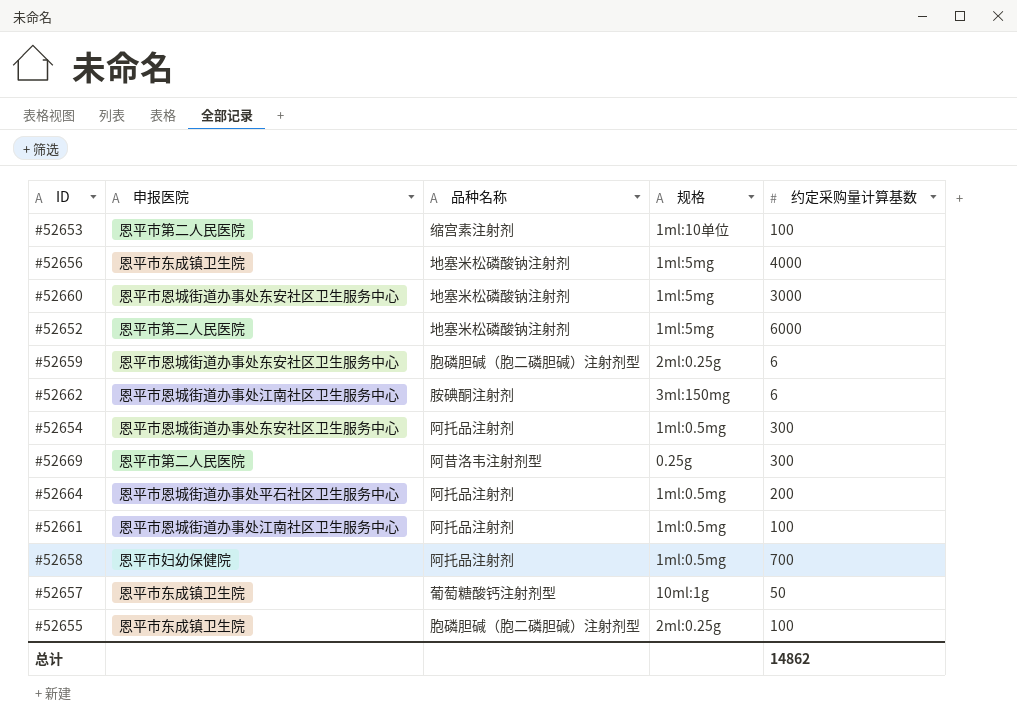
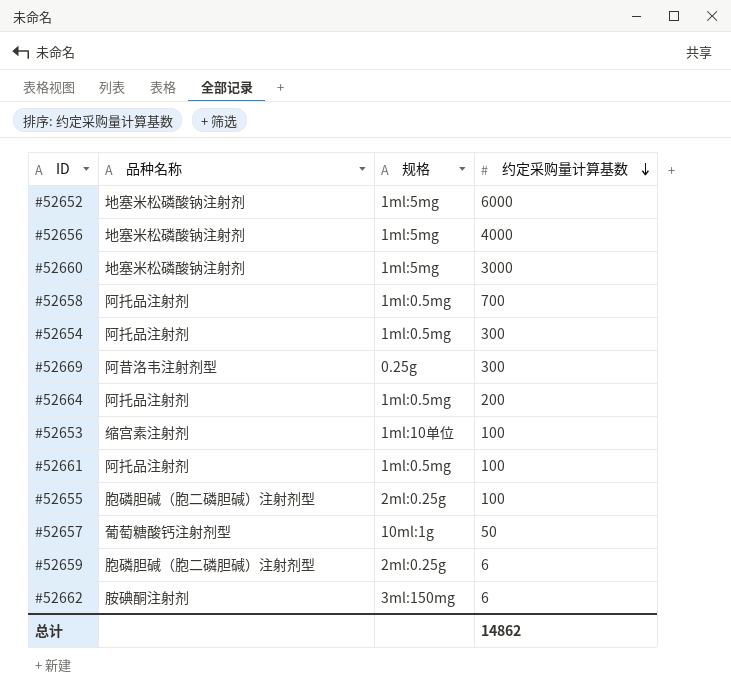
row order: none -> 约定采购量计算基数 descending
column 申报医院 | position: 2 -> none

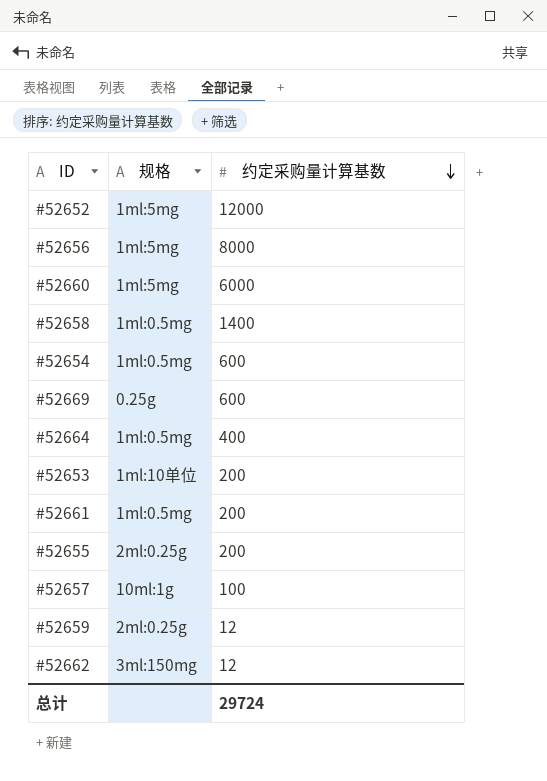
column 品种名称 | position: 2 -> none
#52652 | 约定采购量计算基数: 6000 -> 12000
#52656 | 约定采购量计算基数: 4000 -> 8000
#52660 | 约定采购量计算基数: 3000 -> 6000
#52658 | 约定采购量计算基数: 700 -> 1400
#52654 | 约定采购量计算基数: 300 -> 600
#52669 | 约定采购量计算基数: 300 -> 600
#52664 | 约定采购量计算基数: 200 -> 400
#52653 | 约定采购量计算基数: 100 -> 200
#52661 | 约定采购量计算基数: 100 -> 200
#52655 | 约定采购量计算基数: 100 -> 200
#52657 | 约定采购量计算基数: 50 -> 100
#52659 | 约定采购量计算基数: 6 -> 12
#52662 | 约定采购量计算基数: 6 -> 12
总计 | 约定采购量计算基数: 14862 -> 29724

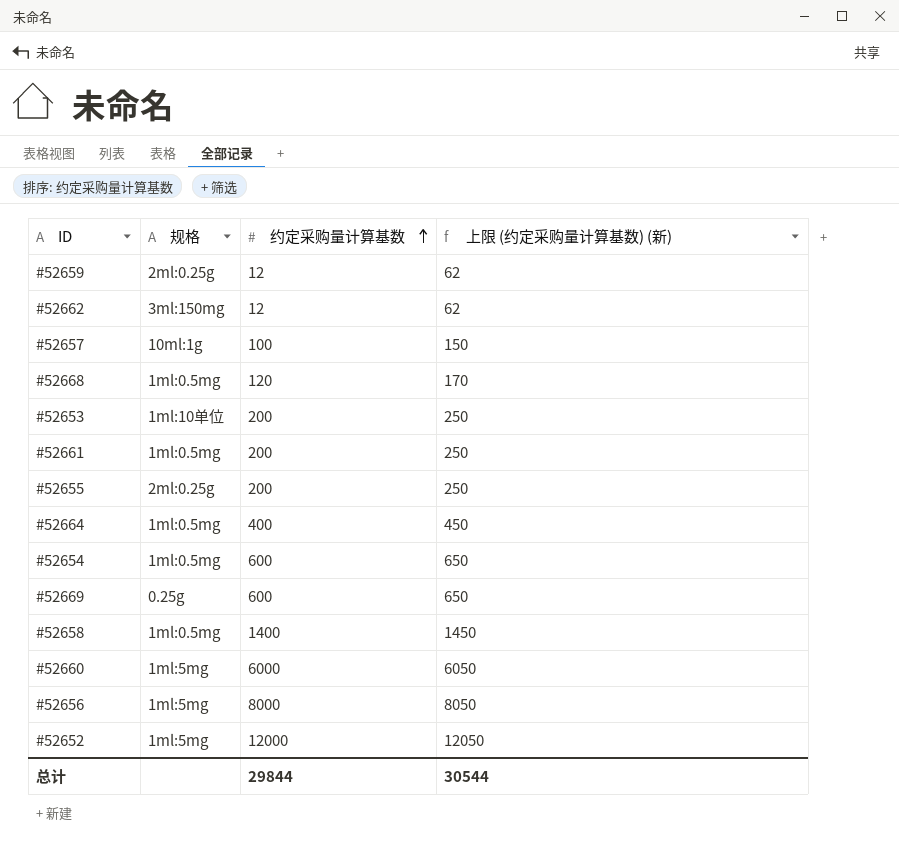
row order: 约定采购量计算基数 descending -> 约定采购量计算基数 ascending
column 上限 (约定采购量计算基数) (新) | formula: none -> [约定采购量计算基数] + 50
row #52668: none -> 1ml:0.5mg | 120 | 170
总计 | 约定采购量计算基数: 29724 -> 29844

